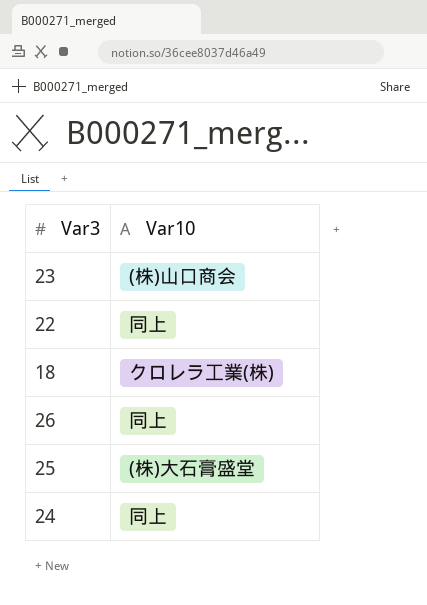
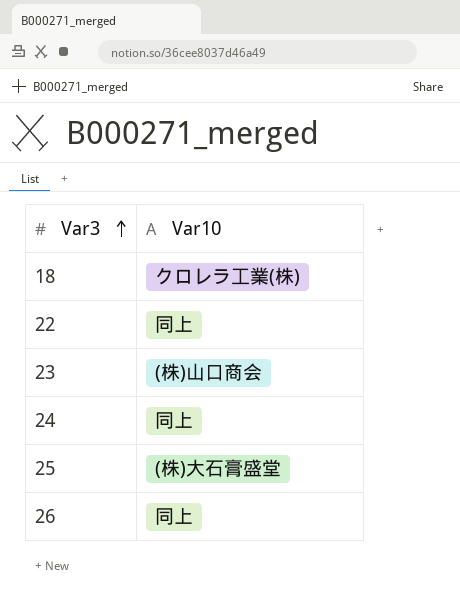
row order: none -> Var3 ascending

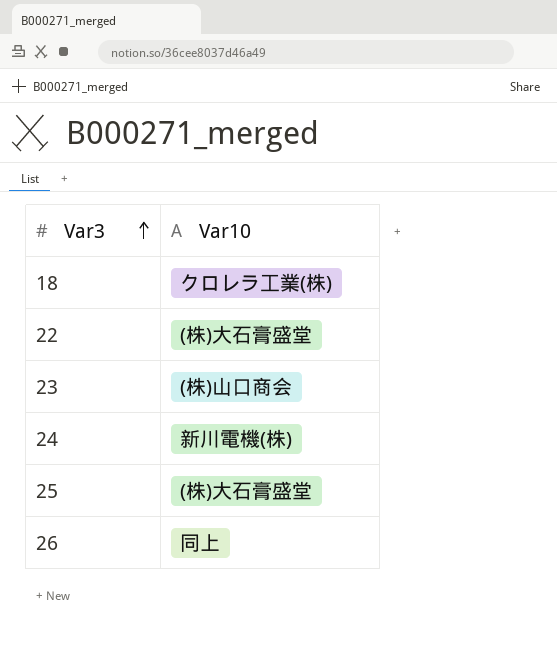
22 | Var10: 同上 -> (株)大石膏盛堂
24 | Var10: 同上 -> 新川電機(株)

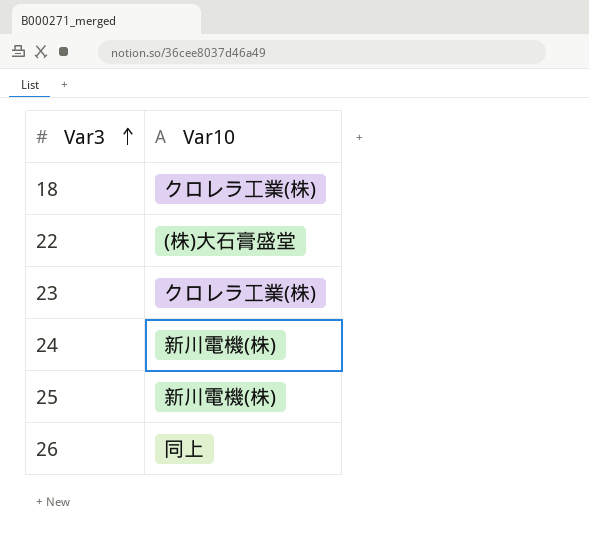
23 | Var10: (株)山口商会 -> クロレラ工業(株)
25 | Var10: (株)大石膏盛堂 -> 新川電機(株)

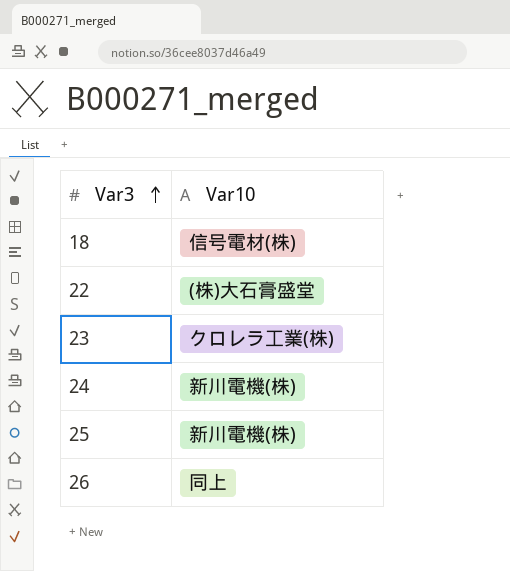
18 | Var10: クロレラ工業(株) -> 信号電材(株)

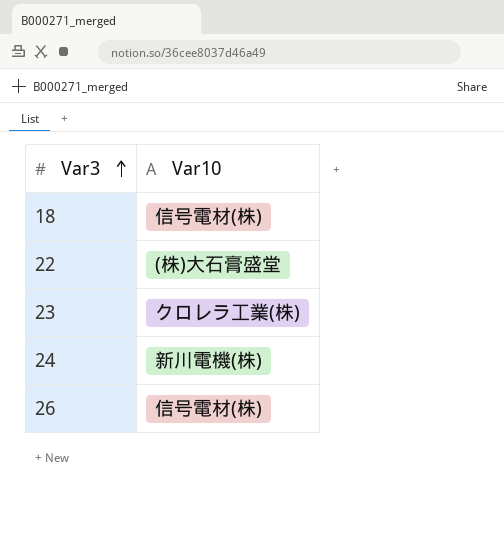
row 25: 新川電機(株) -> none
26 | Var10: 同上 -> 信号電材(株)

